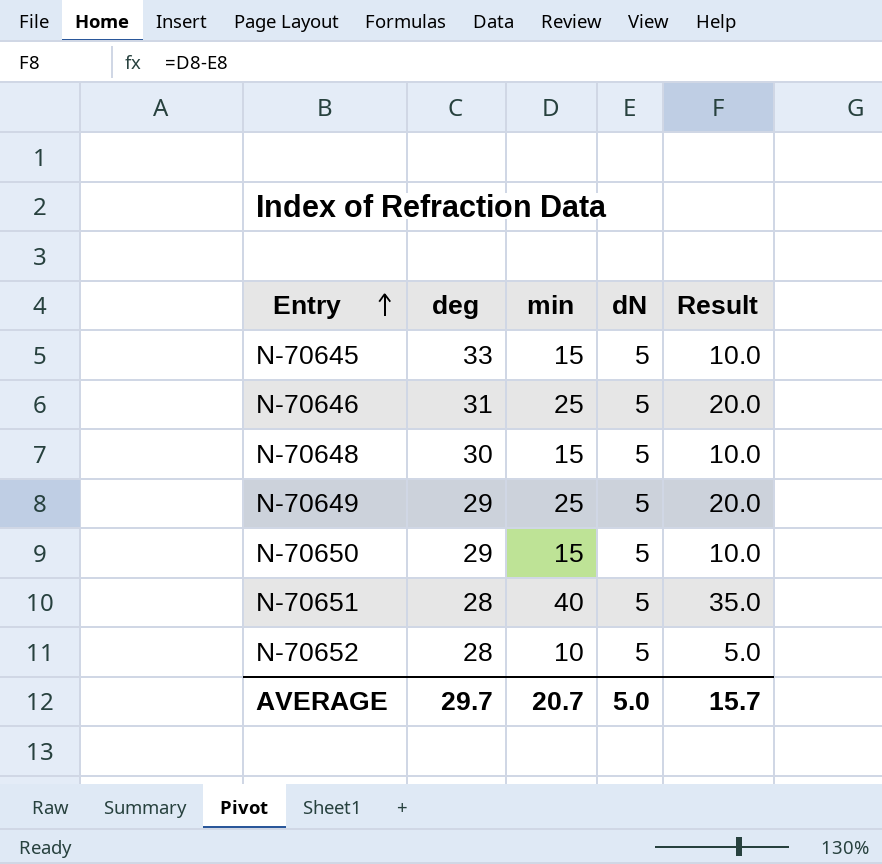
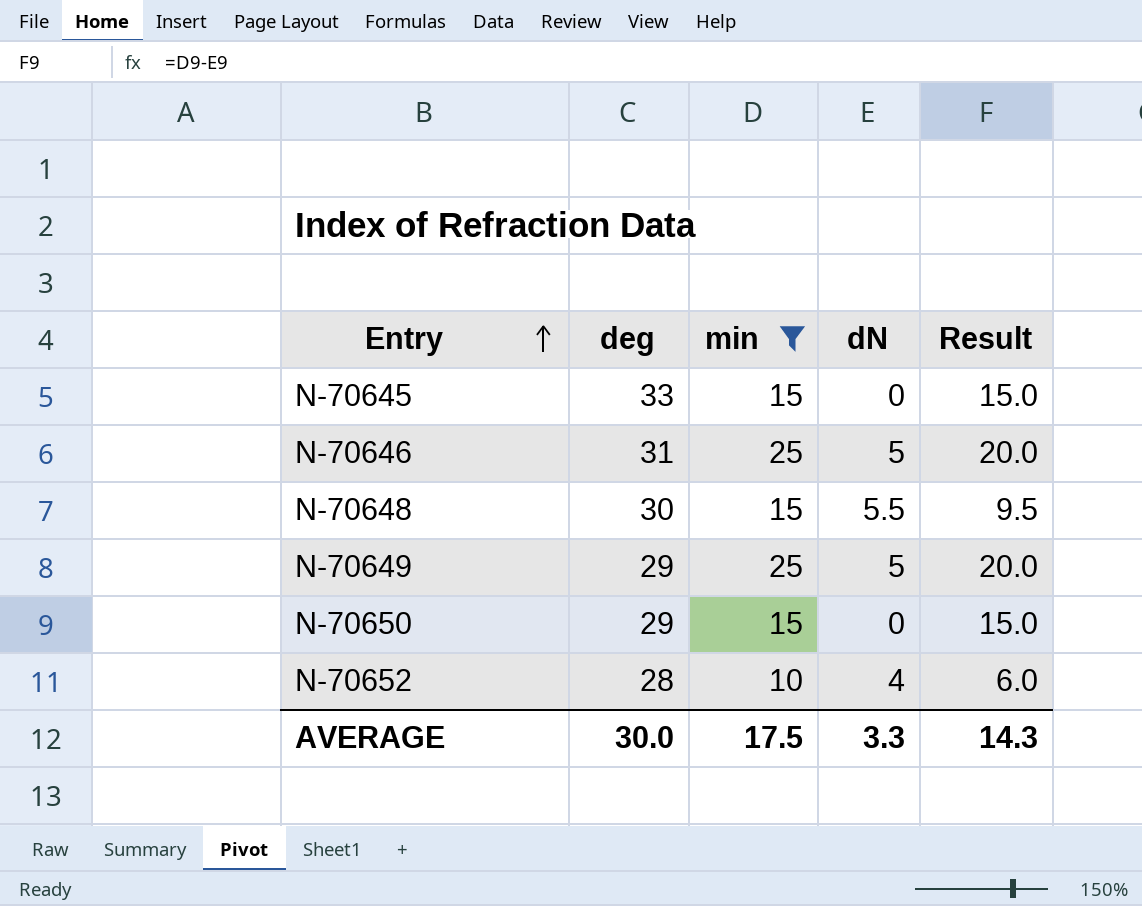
filter: none -> min != 40
N-70645 | dN: 5 -> 0
N-70645 | Result: 10.0 -> 15.0
N-70648 | dN: 5 -> 5.5
N-70648 | Result: 10.0 -> 9.5
N-70650 | dN: 5 -> 0
N-70650 | Result: 10.0 -> 15.0
N-70652 | dN: 5 -> 4
N-70652 | Result: 5.0 -> 6.0
AVERAGE | deg: 29.7 -> 30.0
AVERAGE | min: 20.7 -> 17.5
AVERAGE | dN: 5.0 -> 3.3
AVERAGE | Result: 15.7 -> 14.3

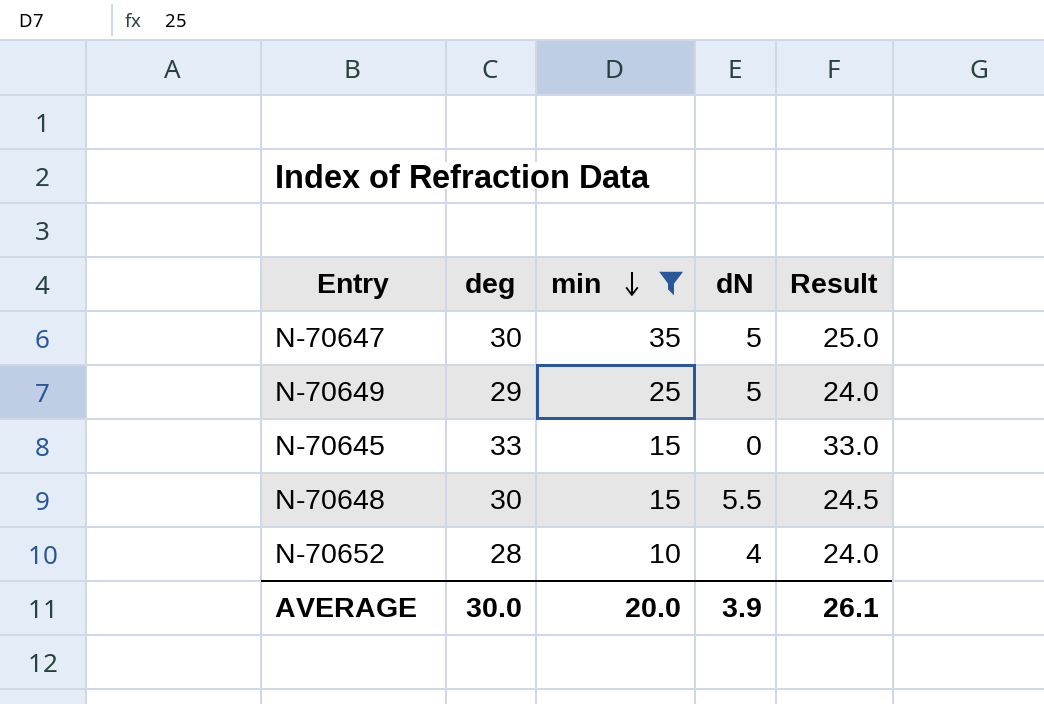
row order: Entry ascending -> min descending
column Result | formula: [min] - [dN] -> [deg] - [dN]
row N-70646: 31 | 25 | 5 | 20.0 -> none
row N-70650: 29 | 15 | 0 | 15.0 -> none
row N-70647: none -> 30 | 35 | 5 | 25.0
AVERAGE | min: 17.5 -> 20.0
AVERAGE | dN: 3.3 -> 3.9
AVERAGE | Result: 14.3 -> 26.1

